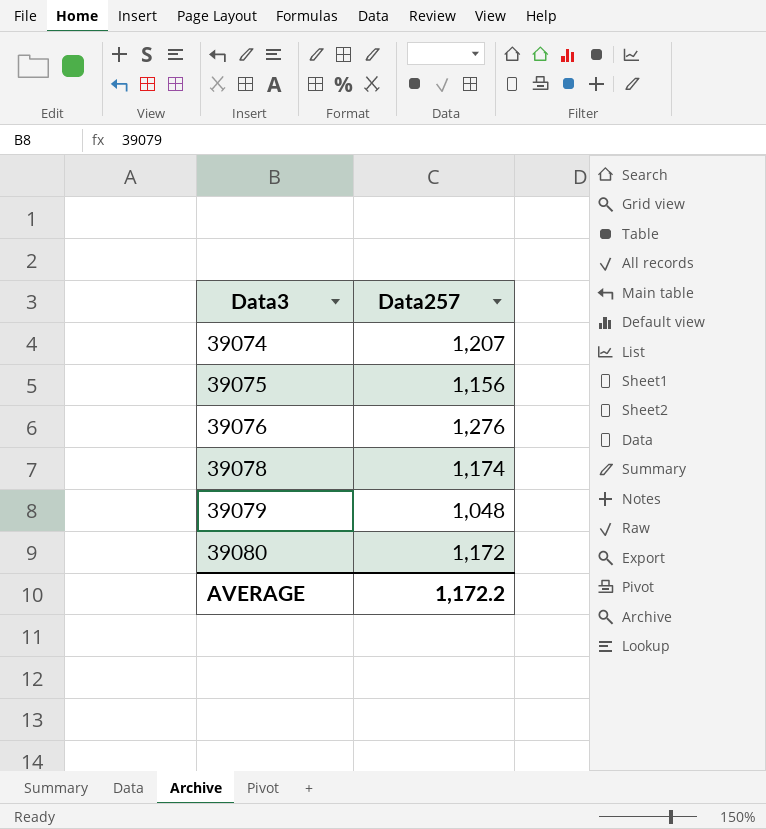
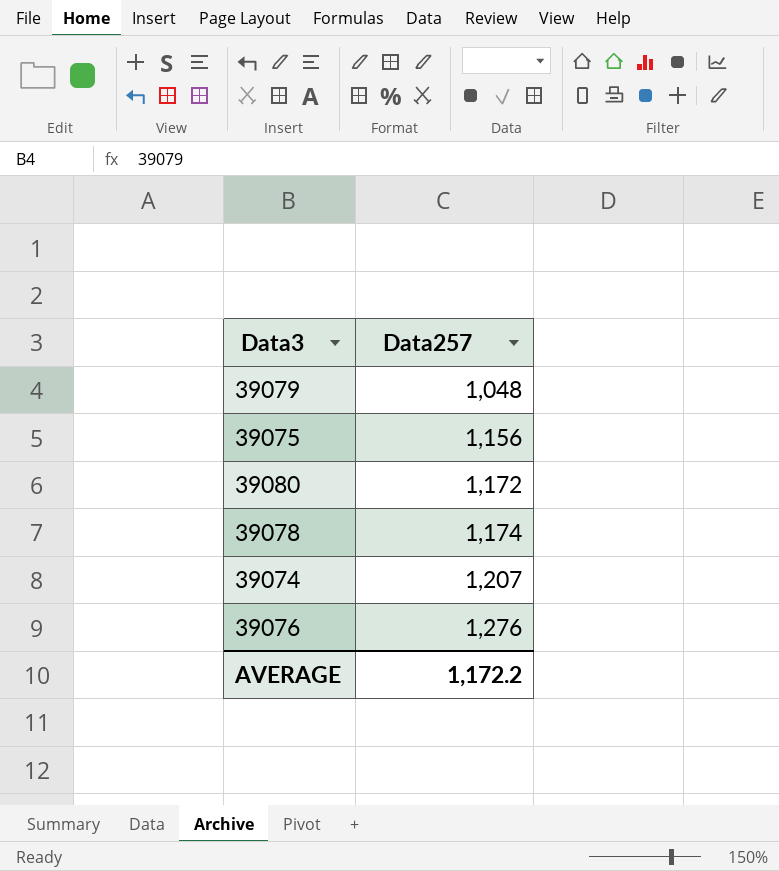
row order: Data3 ascending -> Data257 ascending

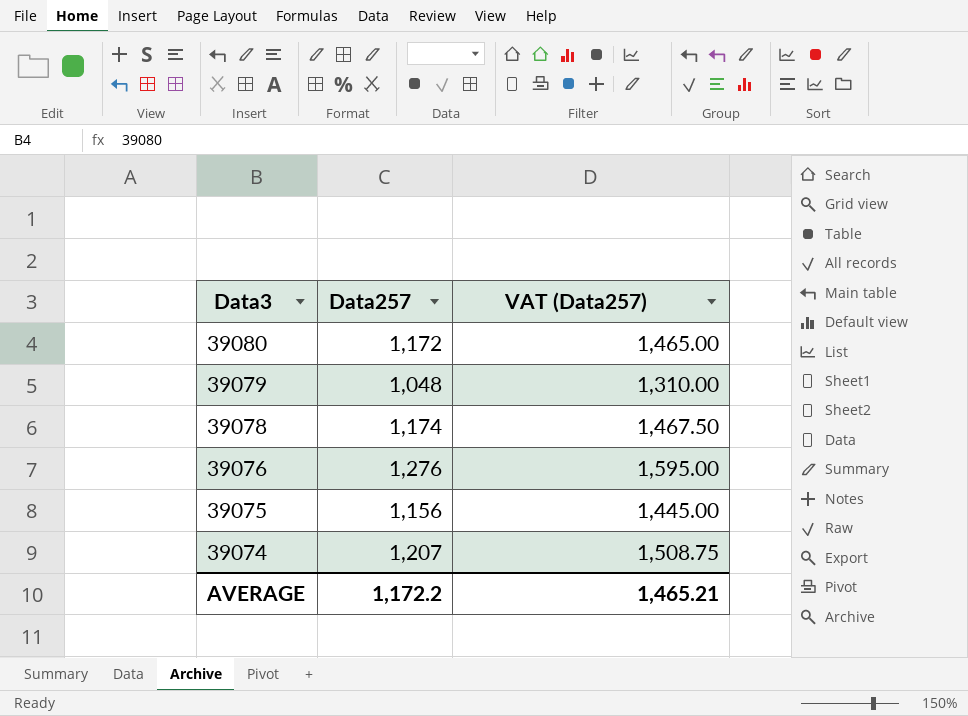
row order: Data257 ascending -> Data3 descending
column VAT (Data257) | formula: none -> [Data257] * 1.25

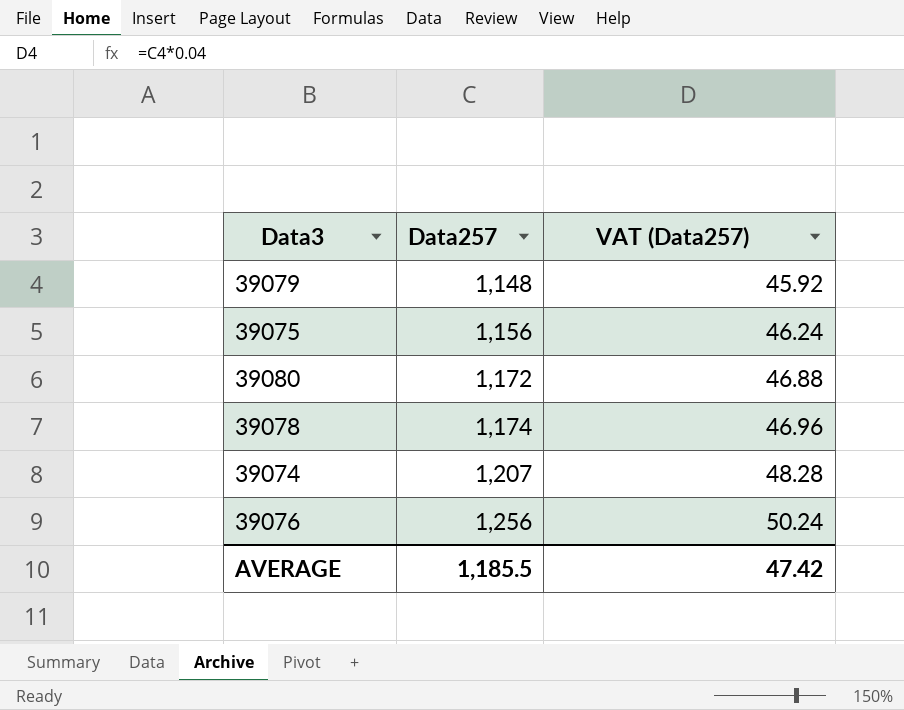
row order: Data3 descending -> Data257 ascending
column VAT (Data257) | formula: [Data257] * 1.25 -> [Data257] * 0.04
39079 | Data257: 1,048 -> 1,148
39076 | Data257: 1,276 -> 1,256
AVERAGE | Data257: 1,172.2 -> 1,185.5
AVERAGE | VAT (Data257): 1,465.21 -> 47.42

